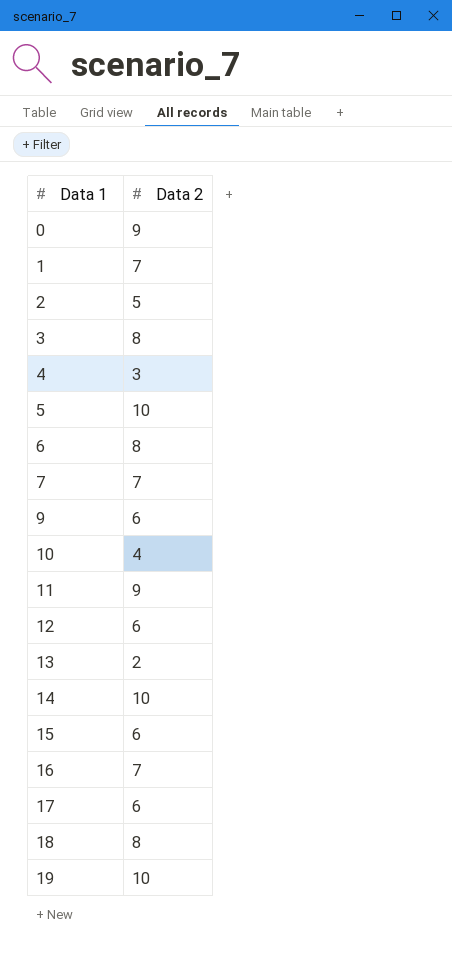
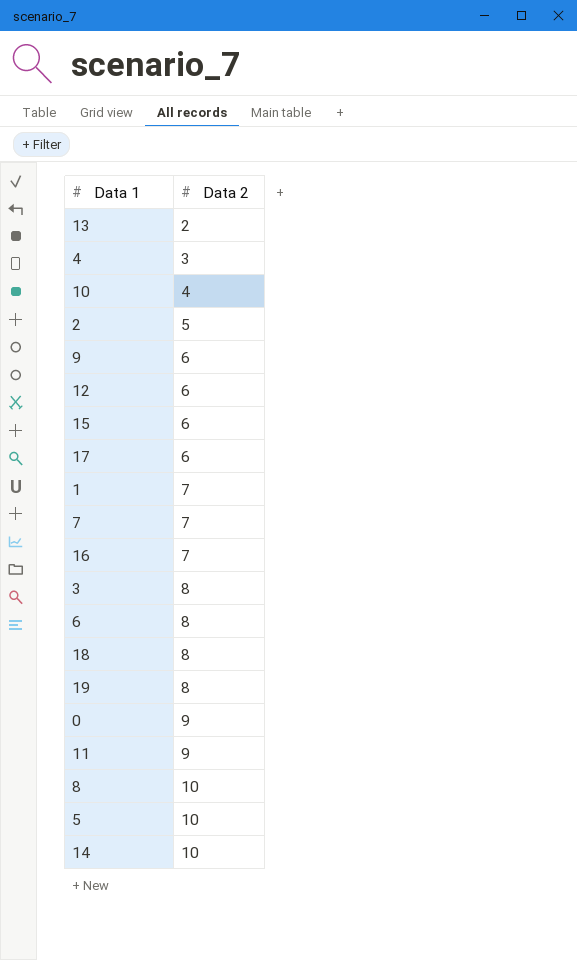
row order: Data 1 ascending -> Data 2 ascending
19 | Data 2: 10 -> 8
row 8: none -> 10

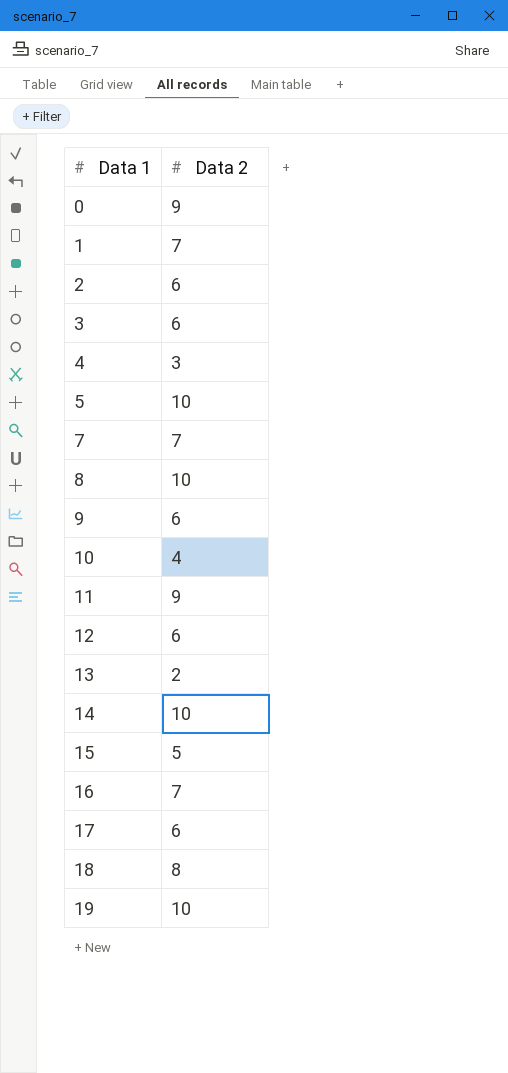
row order: Data 2 ascending -> Data 1 ascending
row 6: 8 -> none
2 | Data 2: 5 -> 6
3 | Data 2: 8 -> 6
15 | Data 2: 6 -> 5
19 | Data 2: 8 -> 10

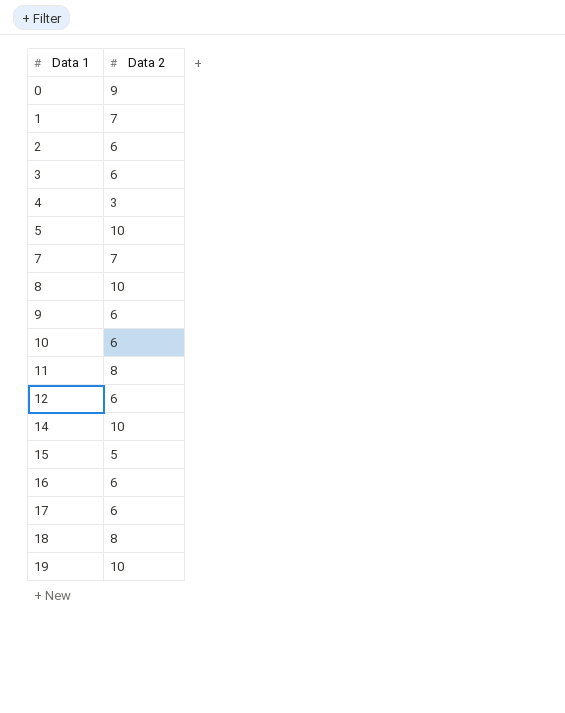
row 13: 2 -> none
10 | Data 2: 4 -> 6
11 | Data 2: 9 -> 8
16 | Data 2: 7 -> 6

